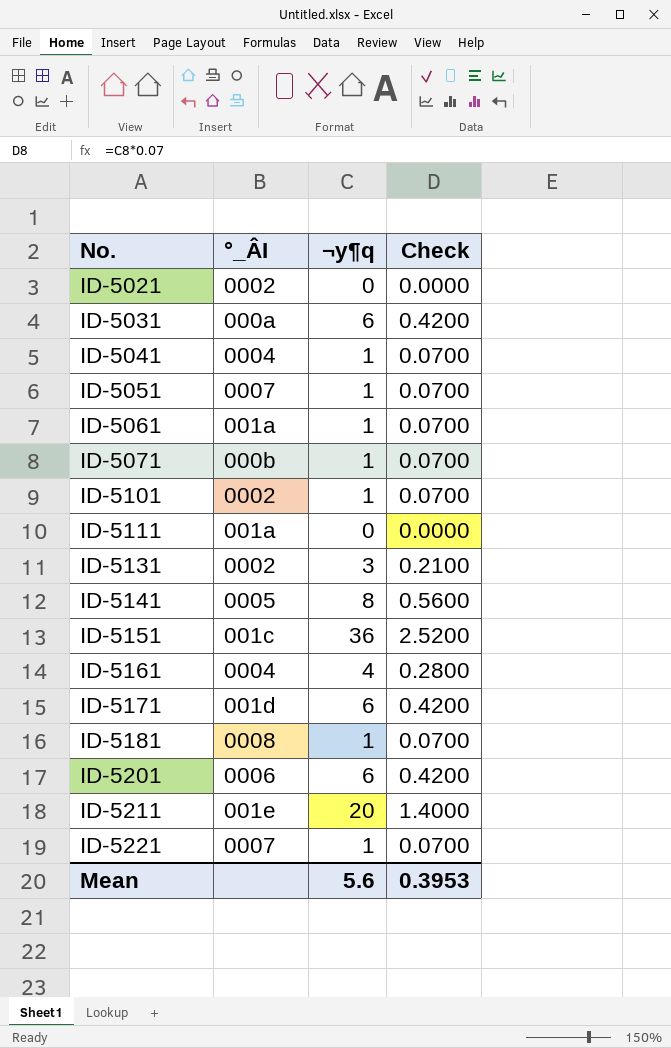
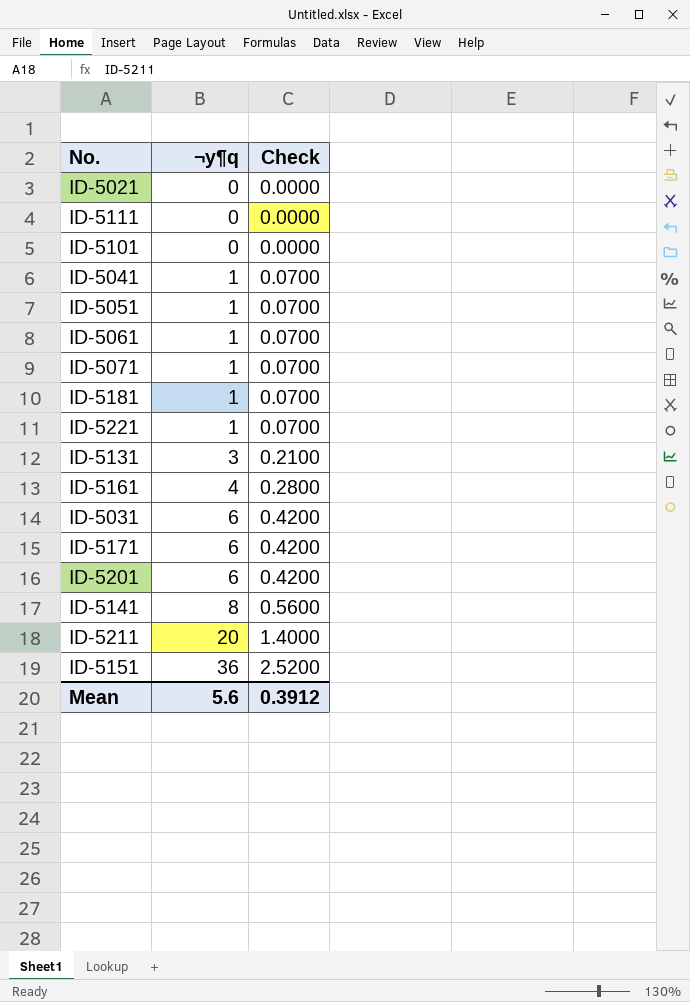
row order: No. ascending -> ¬y¶q ascending
column °_ÂI | position: 2 -> none
ID-5101 | ¬y¶q: 1 -> 0
ID-5101 | Check: 0.0700 -> 0.0000
Mean | Check: 0.3953 -> 0.3912

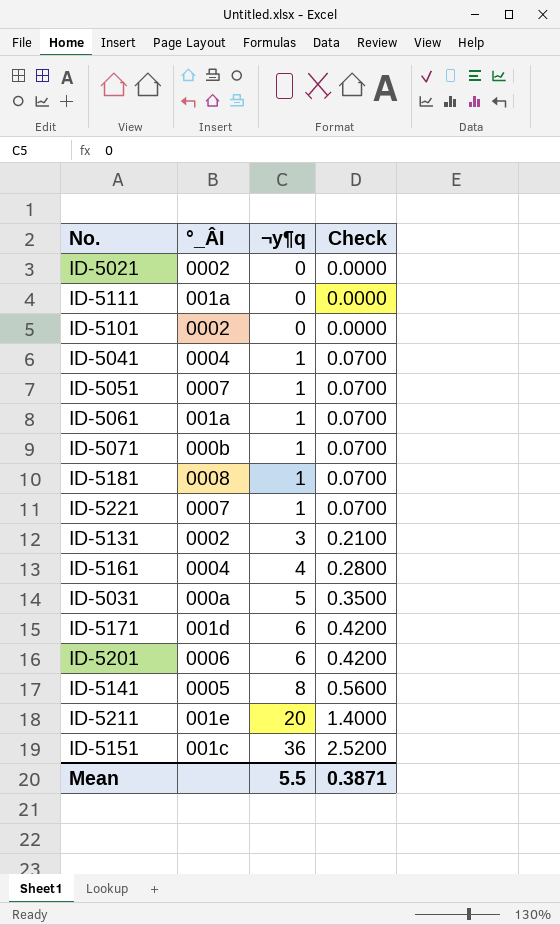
column °_ÂI | position: none -> 2
ID-5031 | ¬y¶q: 6 -> 5
ID-5031 | Check: 0.4200 -> 0.3500
Mean | ¬y¶q: 5.6 -> 5.5
Mean | Check: 0.3912 -> 0.3871

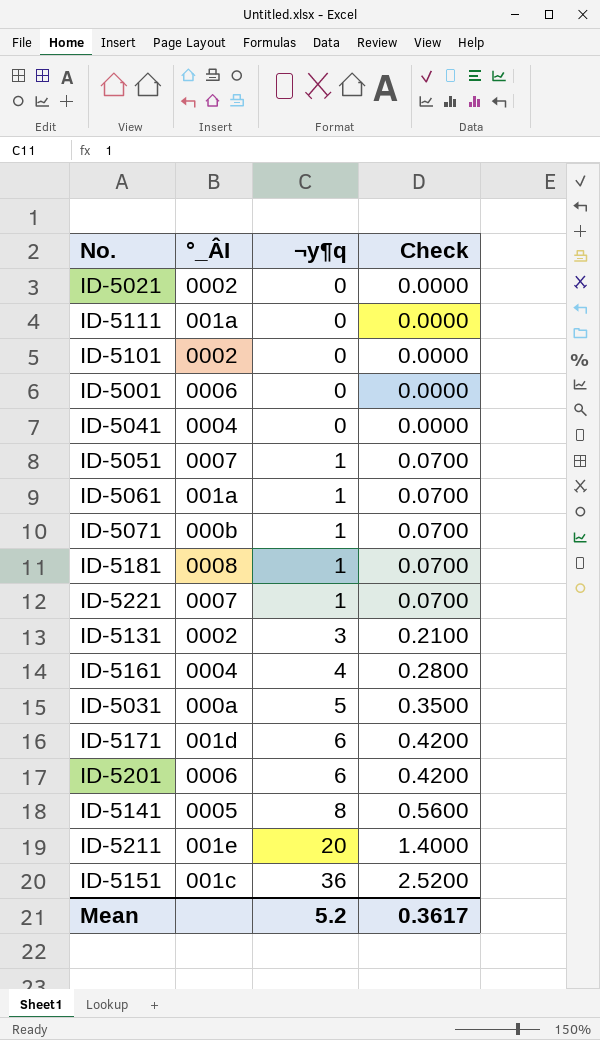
row ID-5001: none -> 0006 | 0 | 0.0000
ID-5041 | ¬y¶q: 1 -> 0
ID-5041 | Check: 0.0700 -> 0.0000
Mean | ¬y¶q: 5.5 -> 5.2
Mean | Check: 0.3871 -> 0.3617

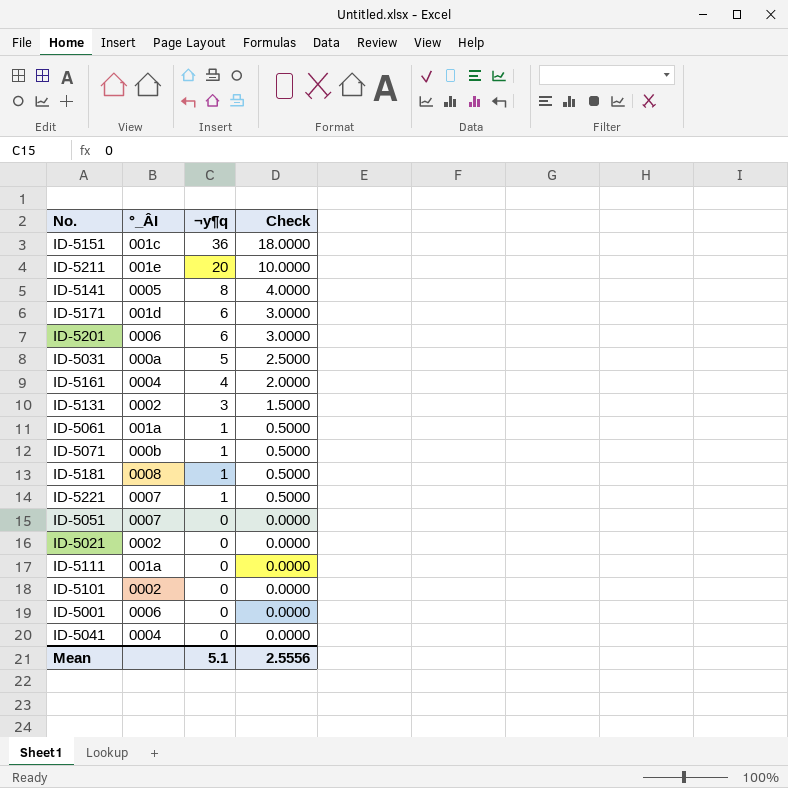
row order: ¬y¶q ascending -> ¬y¶q descending
column Check | formula: [¬y¶q] * 0.07 -> [¬y¶q] * 0.5
ID-5051 | ¬y¶q: 1 -> 0
Mean | ¬y¶q: 5.2 -> 5.1
Mean | Check: 0.3617 -> 2.5556

